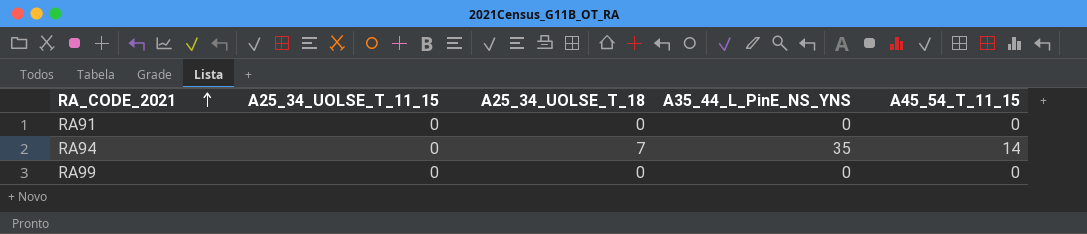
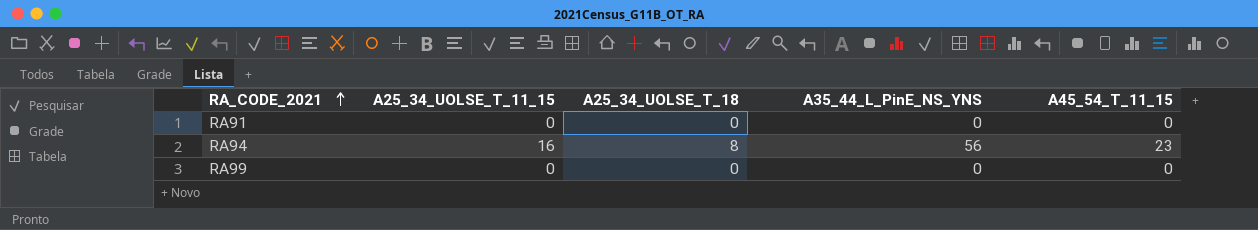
RA94 | A25_34_UOLSE_T_11_15: 0 -> 16
RA94 | A25_34_UOLSE_T_18: 7 -> 8
RA94 | A35_44_L_PinE_NS_YNS: 35 -> 56
RA94 | A45_54_T_11_15: 14 -> 23

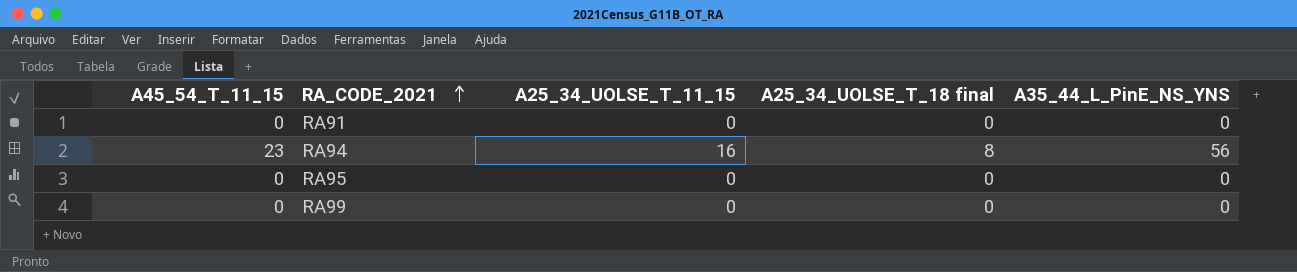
column A45_54_T_11_15 | position: 5 -> 1
column name: A25_34_UOLSE_T_18 -> A25_34_UOLSE_T_18 final
row RA95: none -> 0 | 0 | 0 | 0

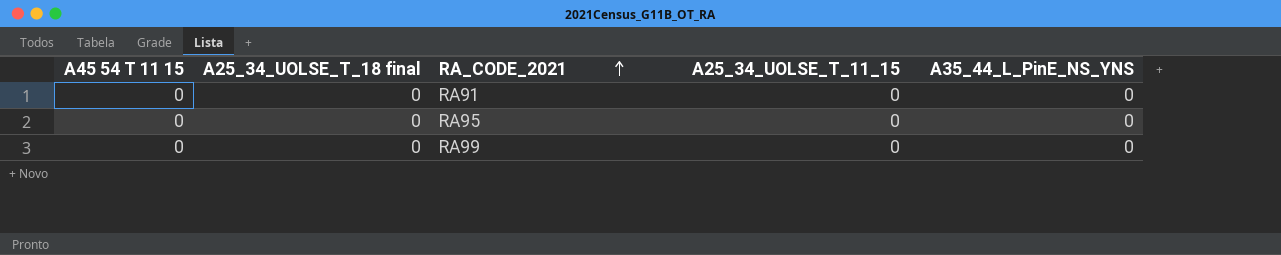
column name: A45_54_T_11_15 -> A45 54 T 11 15
column A25_34_UOLSE_T_18 final | position: 4 -> 2
row RA94: 23 | 16 | 8 | 56 -> none

